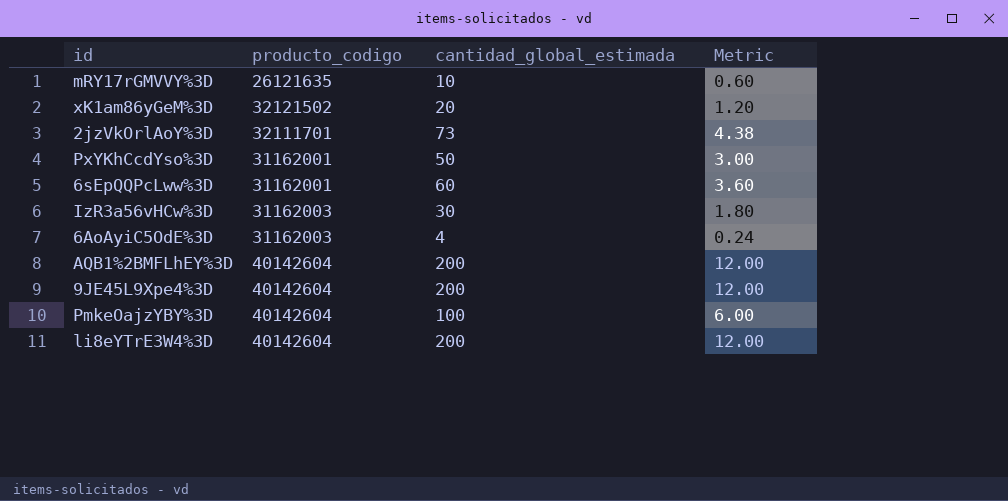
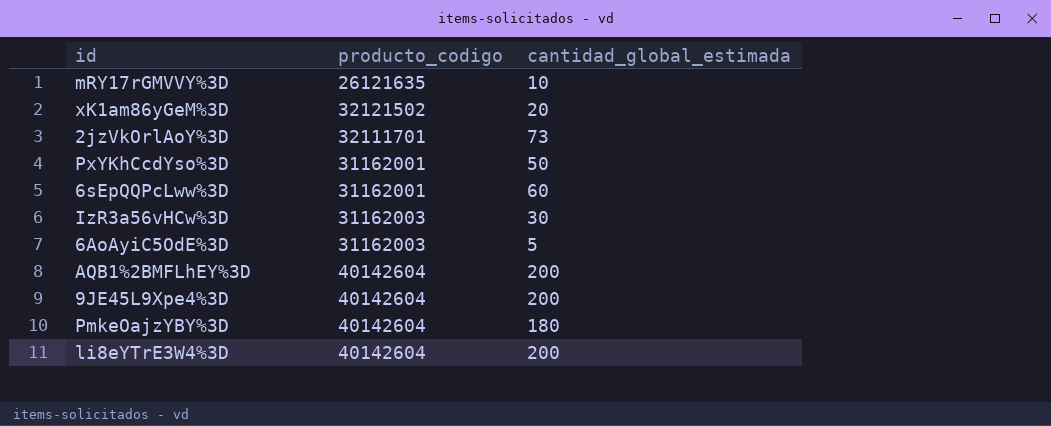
column Metric | formula: [cantidad_global_estimada] * 0.06 -> none
6AoAyiC5OdE%3D | cantidad_global_estimada: 4 -> 5
PmkeOajzYBY%3D | cantidad_global_estimada: 100 -> 180

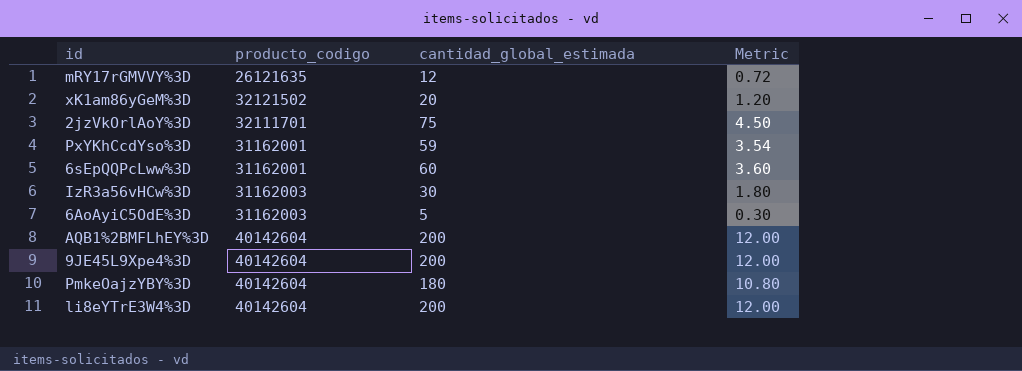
column Metric | formula: none -> [cantidad_global_estimada] * 0.06
mRY17rGMVVY%3D | cantidad_global_estimada: 10 -> 12
2jzVkOrlAoY%3D | cantidad_global_estimada: 73 -> 75
PxYKhCcdYso%3D | cantidad_global_estimada: 50 -> 59

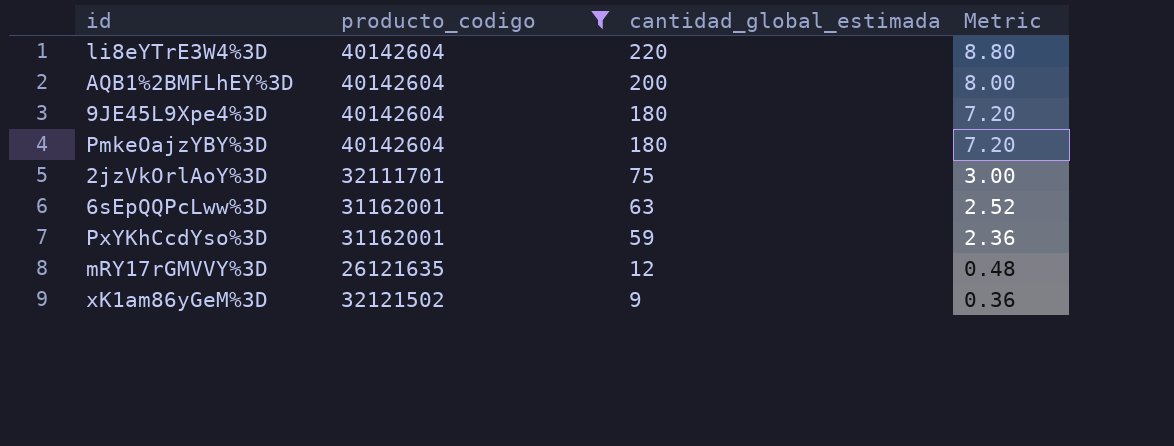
filter: none -> producto_codigo != 31162003
row order: none -> cantidad_global_estimada descending
column Metric | formula: [cantidad_global_estimada] * 0.06 -> [cantidad_global_estimada] * 0.04
li8eYTrE3W4%3D | cantidad_global_estimada: 200 -> 220
9JE45L9Xpe4%3D | cantidad_global_estimada: 200 -> 180
6sEpQQPcLww%3D | cantidad_global_estimada: 60 -> 63
xK1am86yGeM%3D | cantidad_global_estimada: 20 -> 9

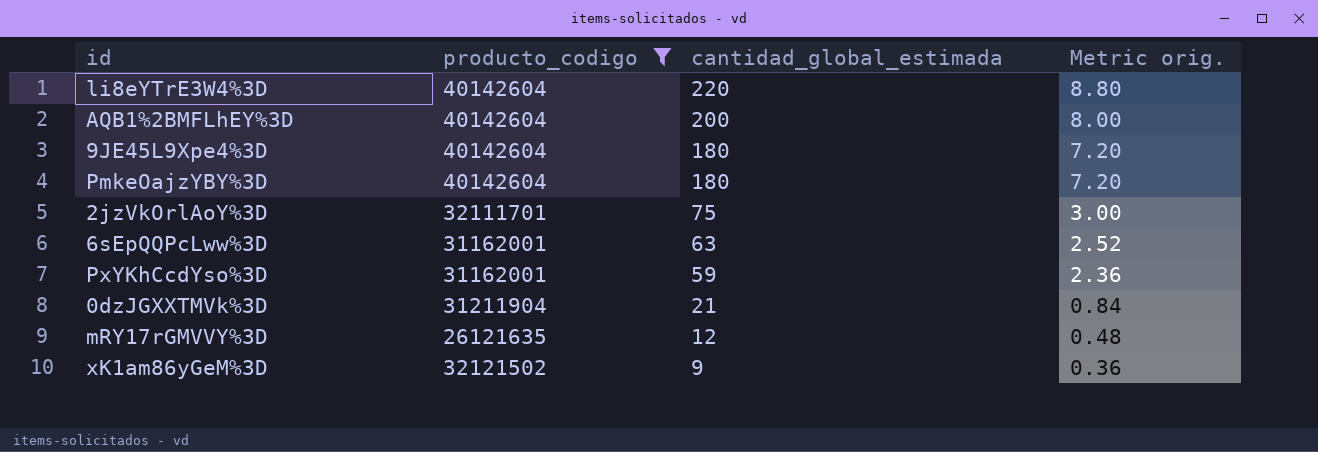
column name: Metric -> Metric orig.
row 0dzJGXXTMVk%3D: none -> 31211904 | 21 | 0.84

